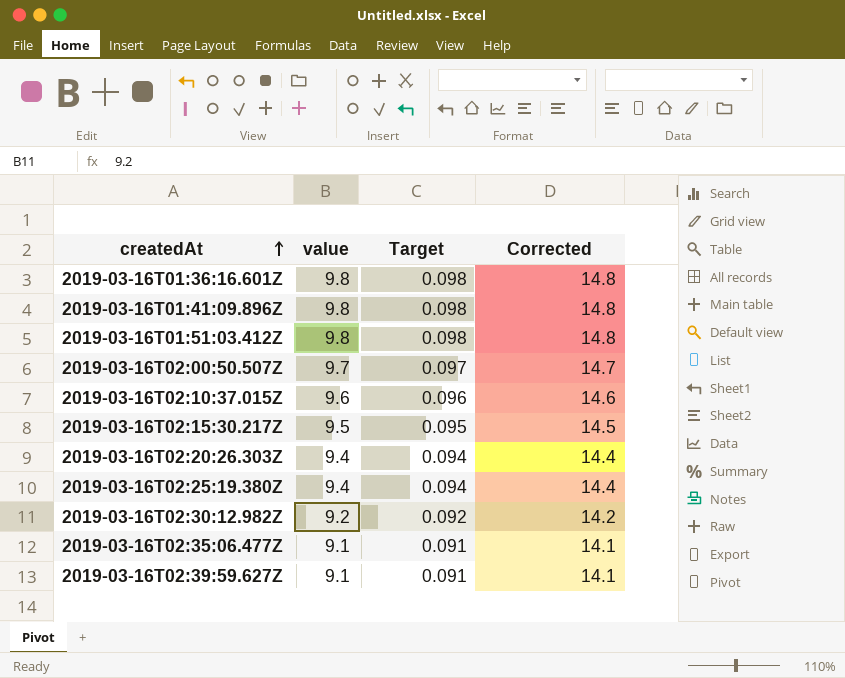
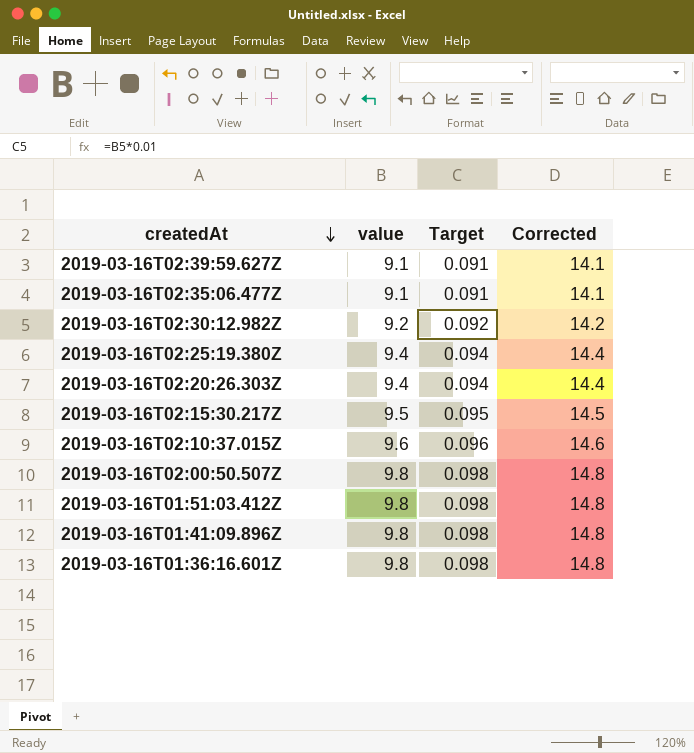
row order: createdAt ascending -> createdAt descending
2019-03-16T02:00:50.507Z | value: 9.7 -> 9.8
2019-03-16T02:00:50.507Z | Target: 0.097 -> 0.098
2019-03-16T02:00:50.507Z | Corrected: 14.7 -> 14.8

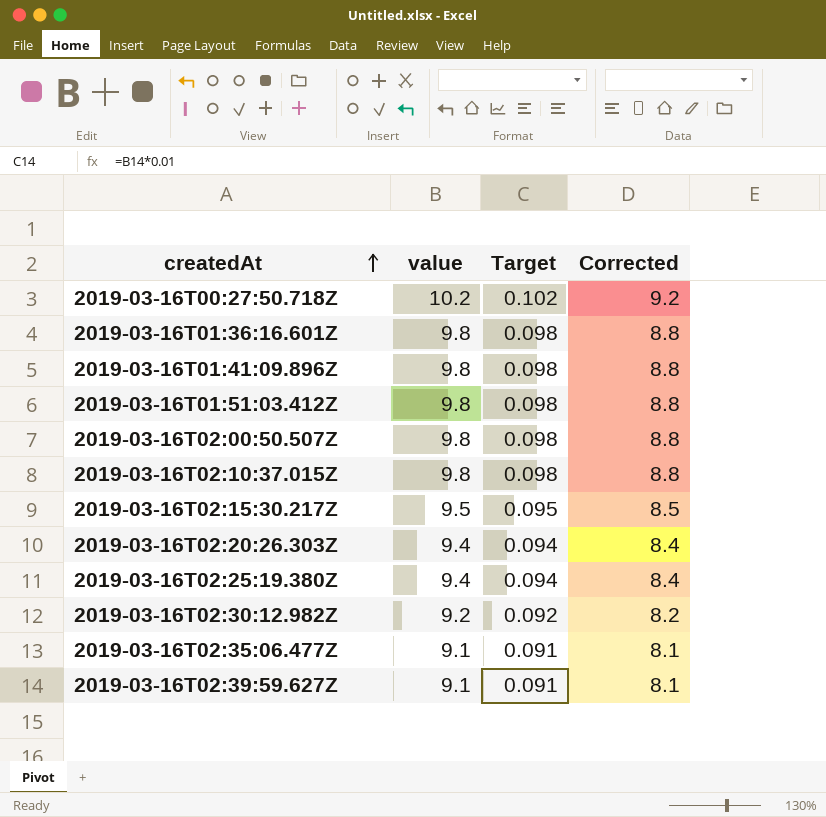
row order: createdAt descending -> createdAt ascending
column Corrected | formula: [value] + 5 -> [value] - 1
row 2019-03-16T00:27:50.718Z: none -> 10.2 | 0.102 | 9.2
2019-03-16T02:10:37.015Z | value: 9.6 -> 9.8
2019-03-16T02:10:37.015Z | Target: 0.096 -> 0.098

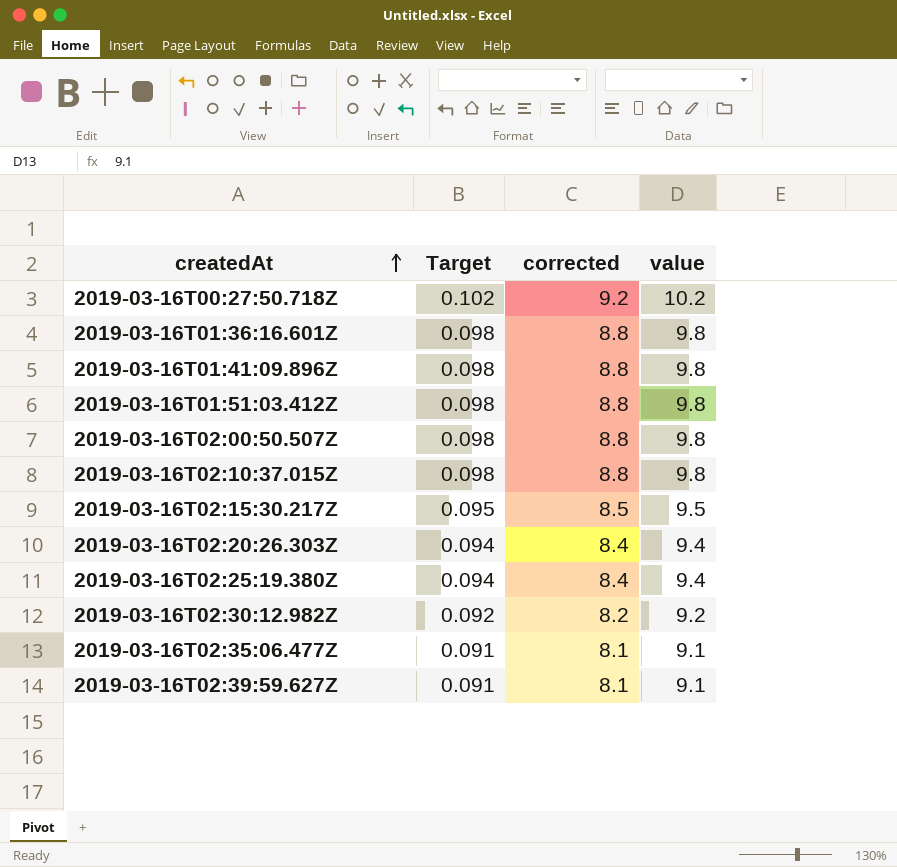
column name: Corrected -> corrected
column value | position: 2 -> 4

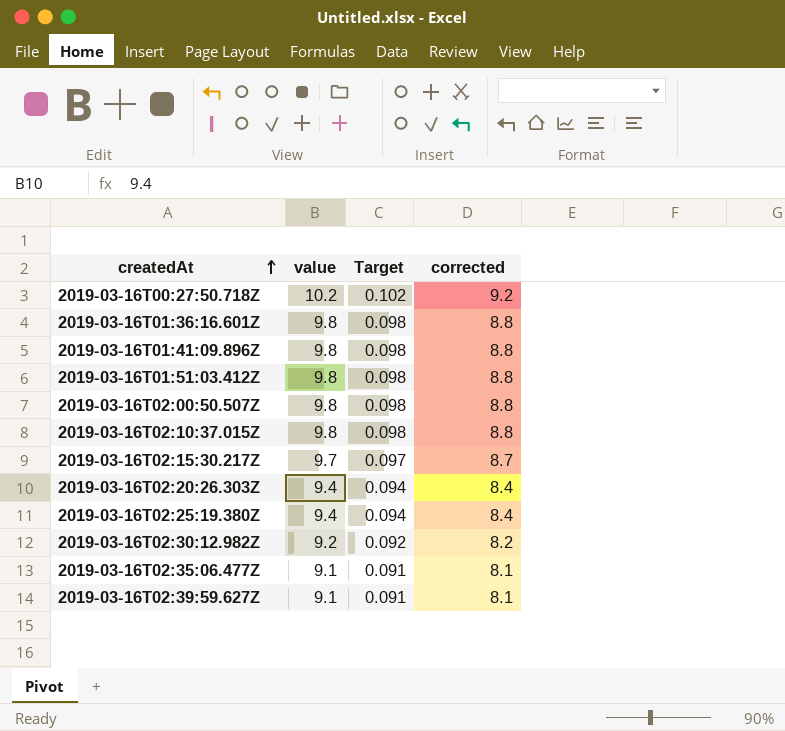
column value | position: 4 -> 2
2019-03-16T02:15:30.217Z | value: 9.5 -> 9.7
2019-03-16T02:15:30.217Z | Target: 0.095 -> 0.097
2019-03-16T02:15:30.217Z | corrected: 8.5 -> 8.7

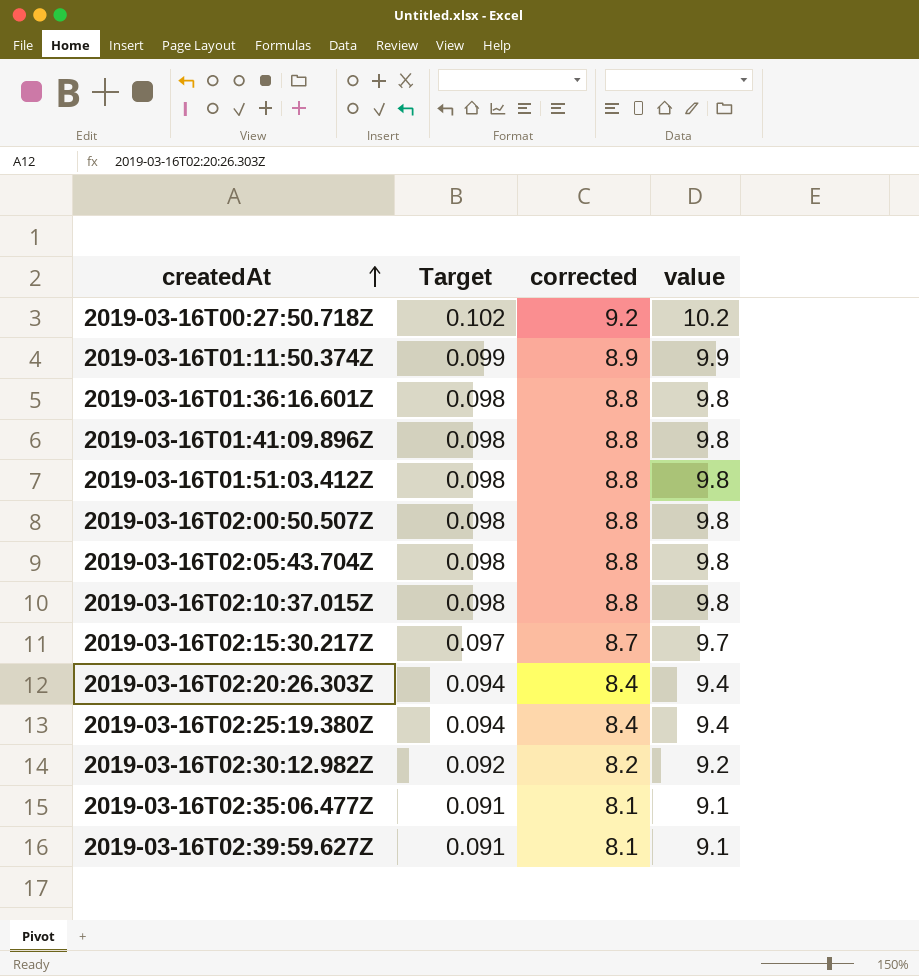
column value | position: 2 -> 4
row 2019-03-16T01:11:50.374Z: none -> 0.099 | 8.9 | 9.9
row 2019-03-16T02:05:43.704Z: none -> 0.098 | 8.8 | 9.8

